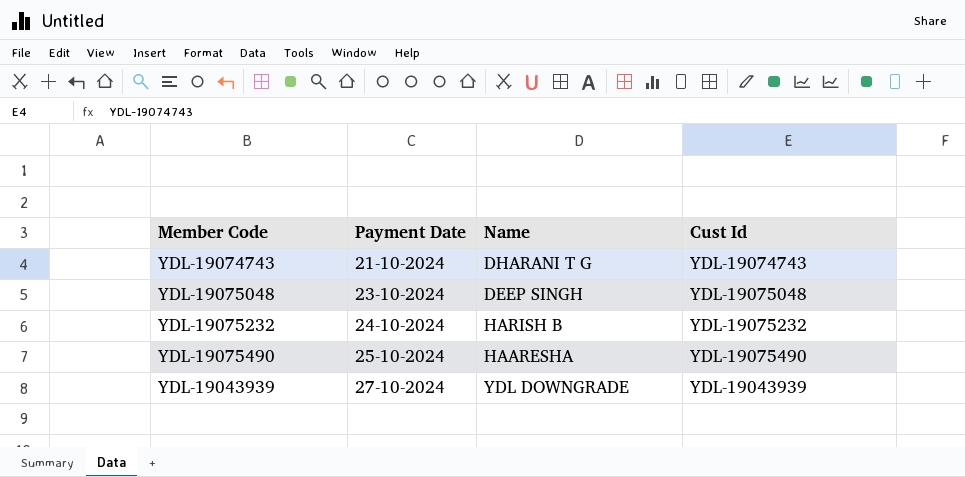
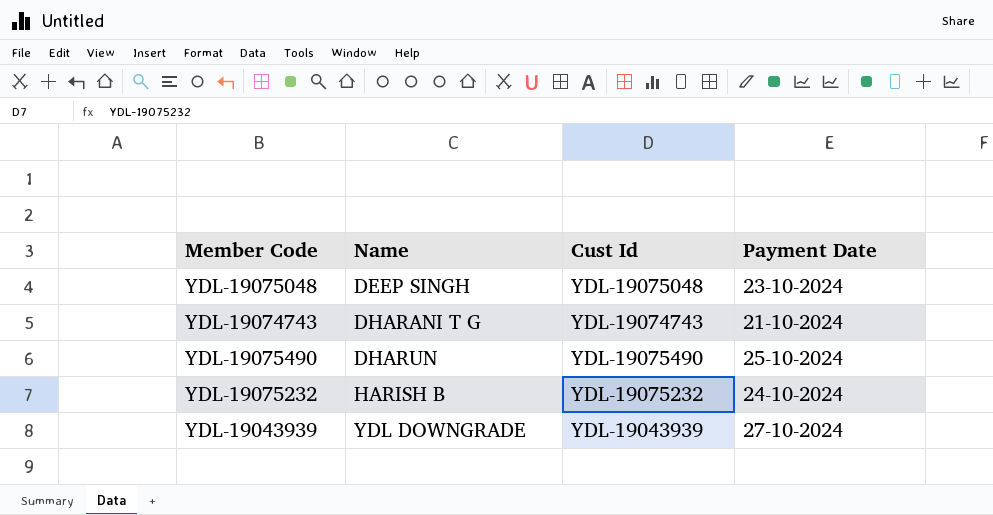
row order: Payment Date ascending -> Name ascending
column Payment Date | position: 2 -> 4
YDL-19075490 | Name: HAARESHA -> DHARUN

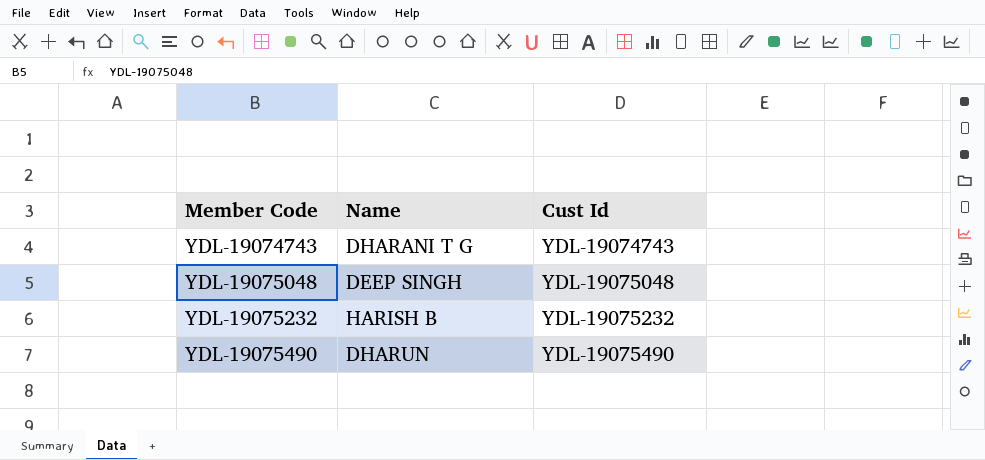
row order: Name ascending -> Member Code ascending
column Payment Date | position: 4 -> none
row YDL-19043939: YDL DOWNGRADE | YDL-19043939 | 27-10-2024 -> none

